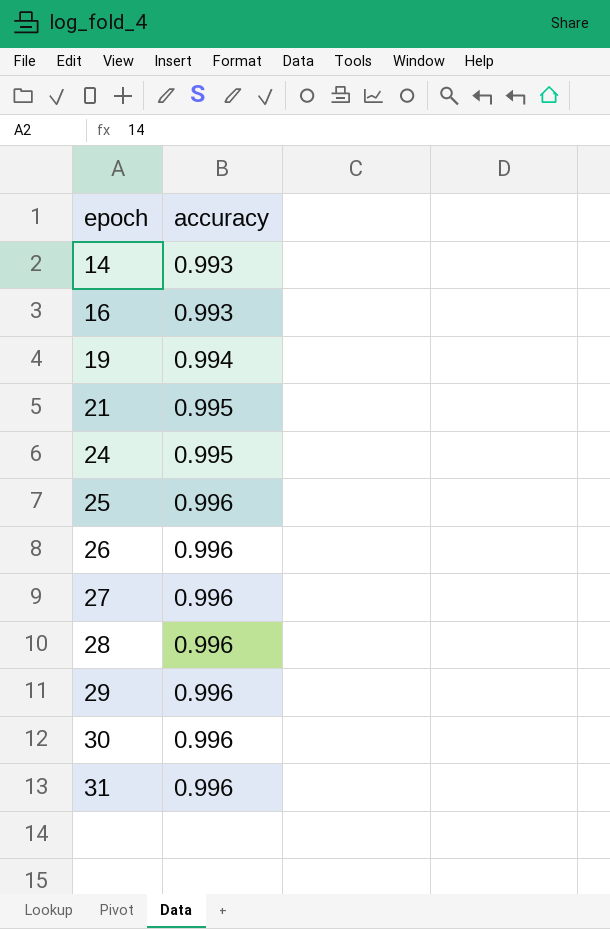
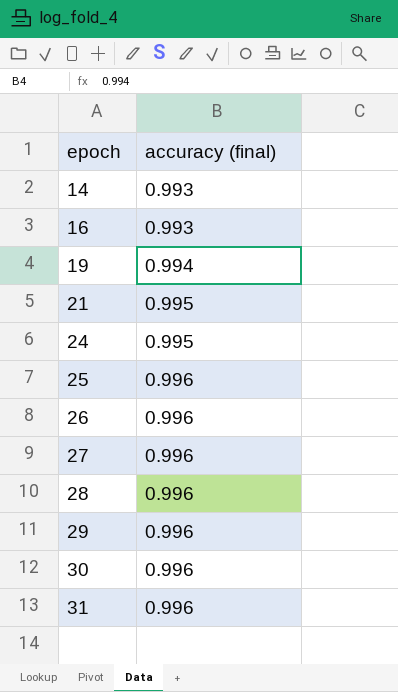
column name: accuracy -> accuracy (final)

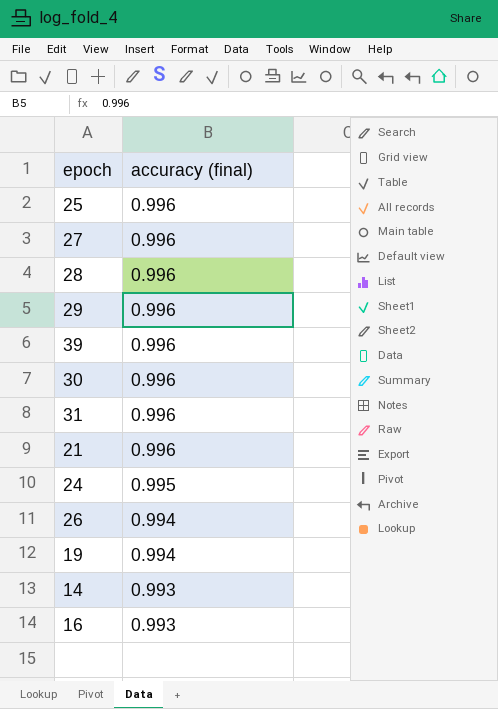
row order: epoch ascending -> accuracy (final) descending
row 39: none -> 0.996
21 | accuracy (final): 0.995 -> 0.996
26 | accuracy (final): 0.996 -> 0.994

